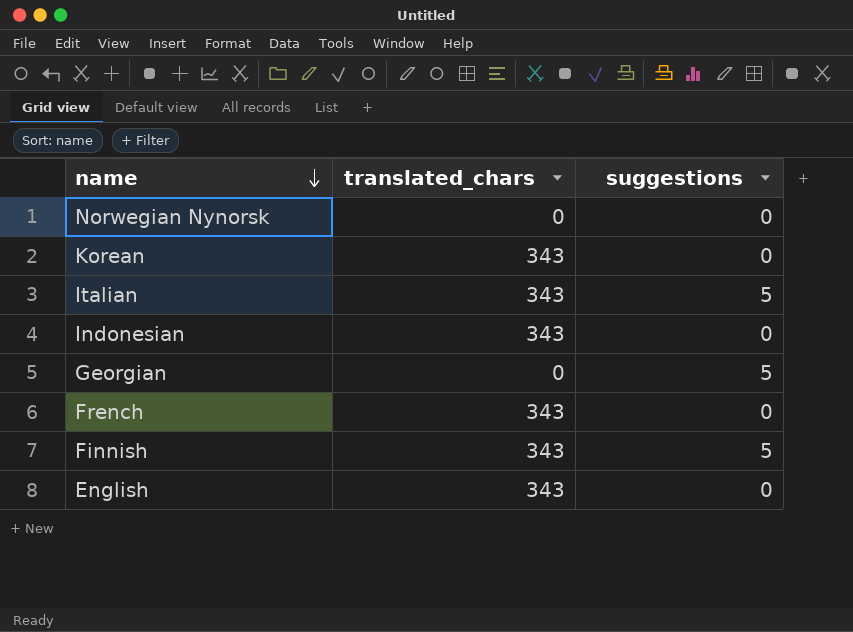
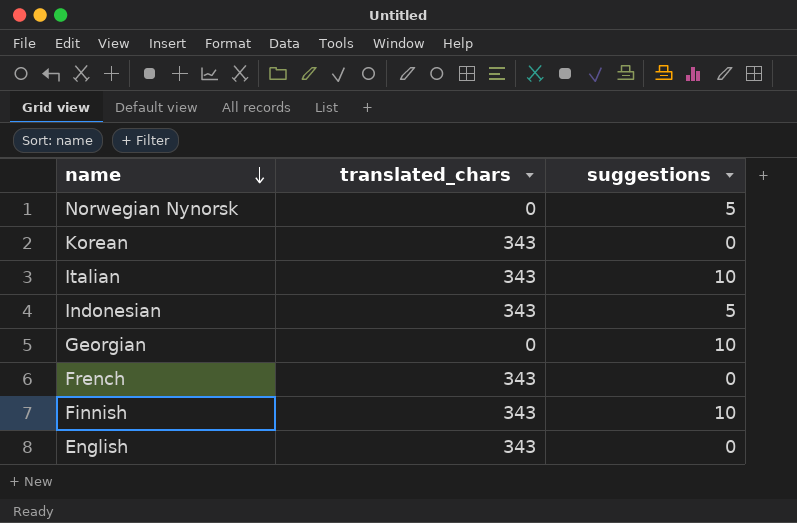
Norwegian Nynorsk | suggestions: 0 -> 5
Italian | suggestions: 5 -> 10
Indonesian | suggestions: 0 -> 5
Georgian | suggestions: 5 -> 10
Finnish | suggestions: 5 -> 10

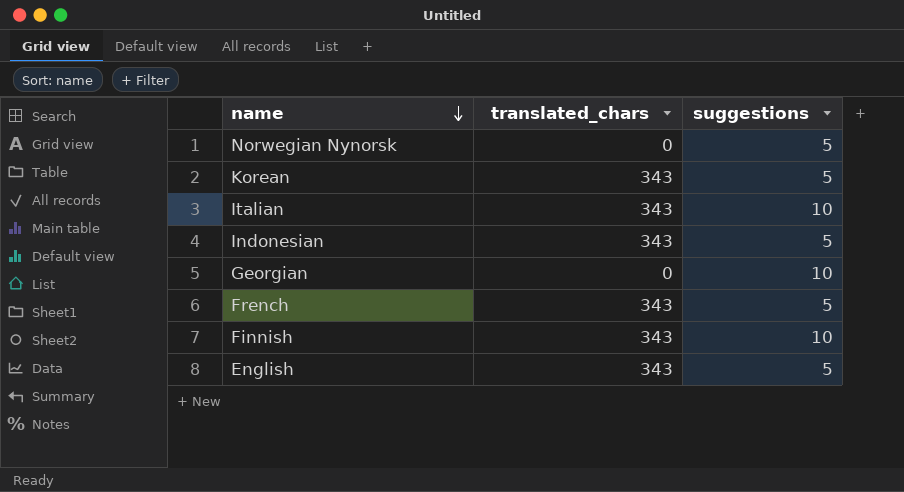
Korean | suggestions: 0 -> 5
French | suggestions: 0 -> 5
English | suggestions: 0 -> 5

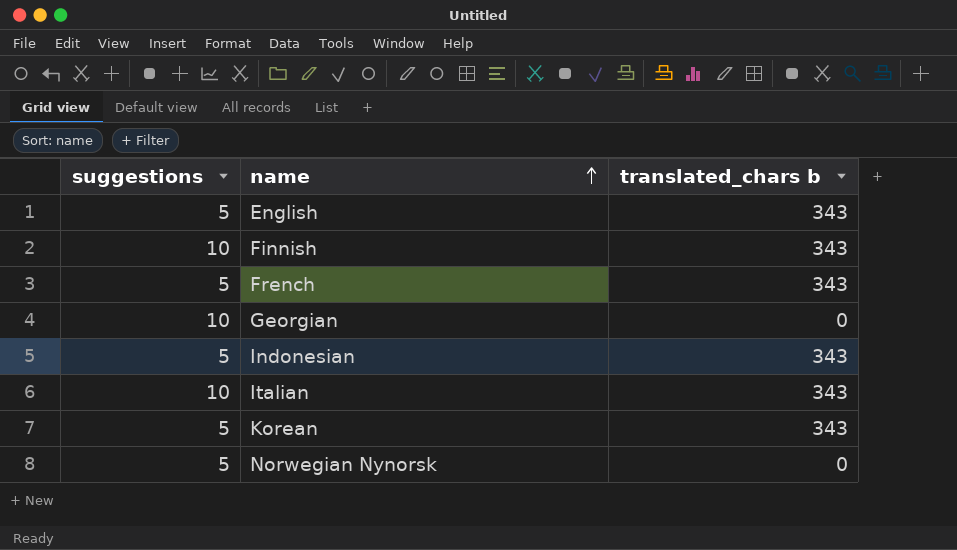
row order: name descending -> name ascending
column suggestions | position: 3 -> 1
column name: translated_chars -> translated_chars b

